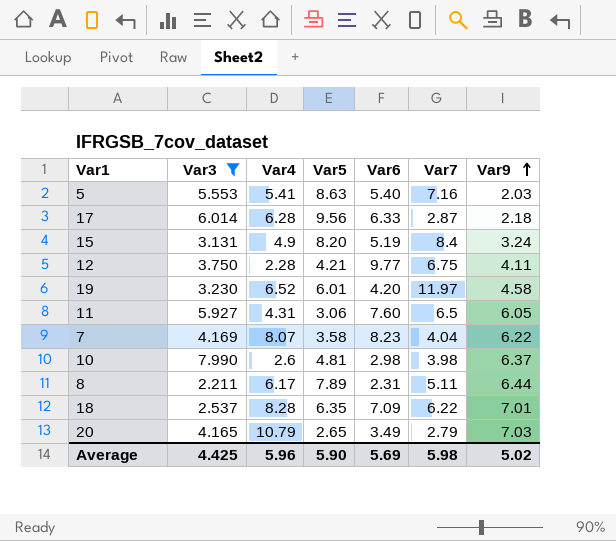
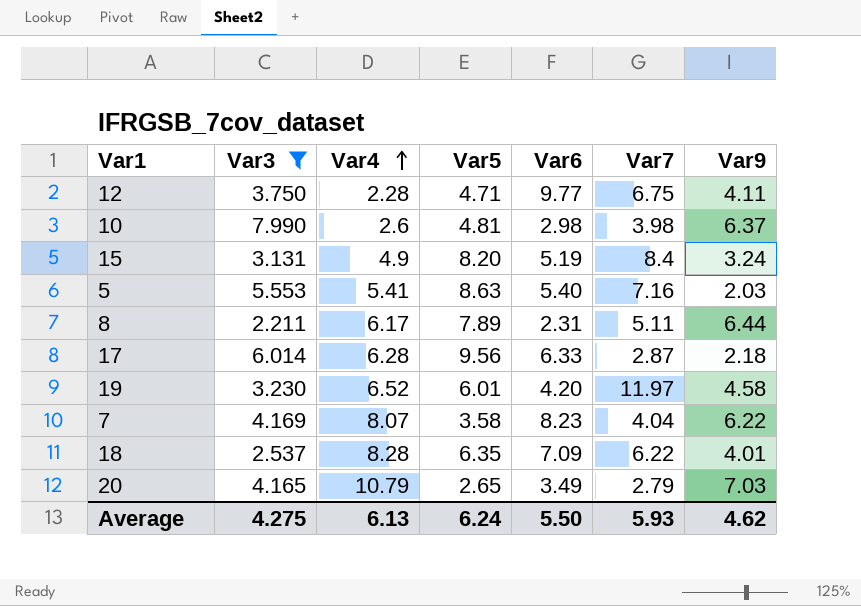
row order: Var9 ascending -> Var4 ascending
row 11: 5.927 | 4.31 | 3.06 | 7.60 | 6.5 | 6.05 -> none
12 | Var5: 4.21 -> 4.71
18 | Var9: 7.01 -> 4.01
Average | Var3: 4.425 -> 4.275
Average | Var4: 5.96 -> 6.13
Average | Var5: 5.90 -> 6.24
Average | Var6: 5.69 -> 5.50
Average | Var7: 5.98 -> 5.93
Average | Var9: 5.02 -> 4.62

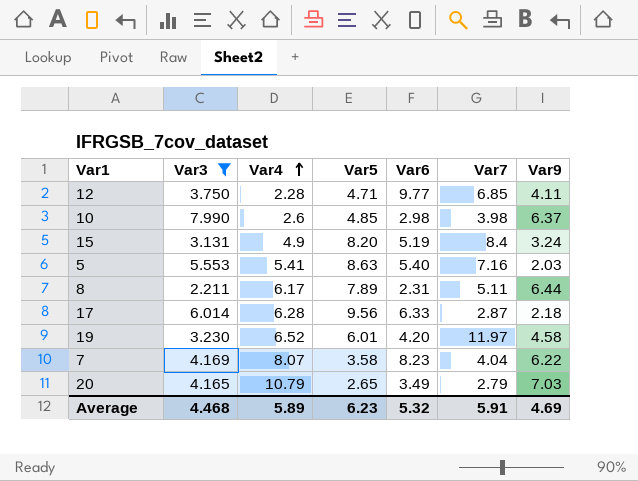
row 18: 2.537 | 8.28 | 6.35 | 7.09 | 6.22 | 4.01 -> none
12 | Var7: 6.75 -> 6.85
10 | Var5: 4.81 -> 4.85
Average | Var3: 4.275 -> 4.468
Average | Var4: 6.13 -> 5.89
Average | Var5: 6.24 -> 6.23
Average | Var6: 5.50 -> 5.32
Average | Var7: 5.93 -> 5.91
Average | Var9: 4.62 -> 4.69

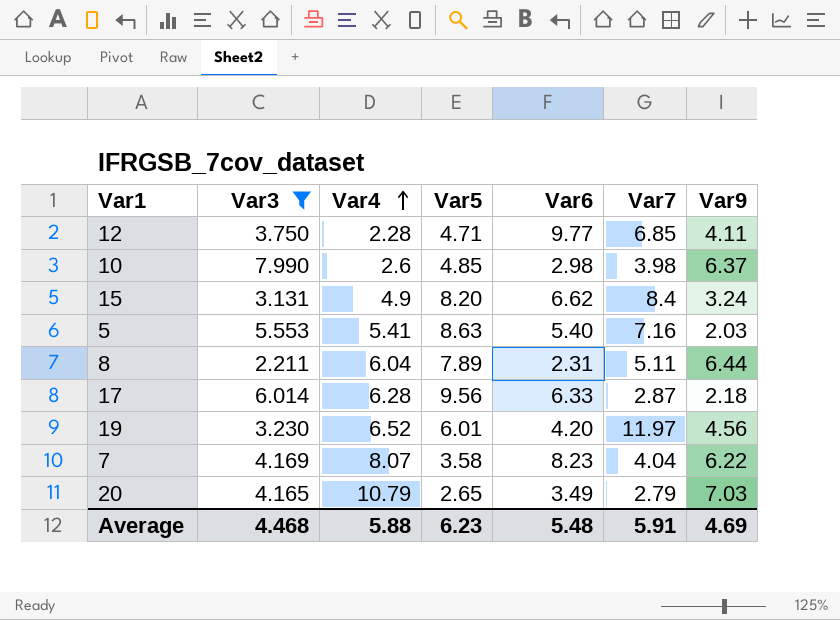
15 | Var6: 5.19 -> 6.62
8 | Var4: 6.17 -> 6.04
19 | Var9: 4.58 -> 4.56
Average | Var4: 5.89 -> 5.88
Average | Var6: 5.32 -> 5.48

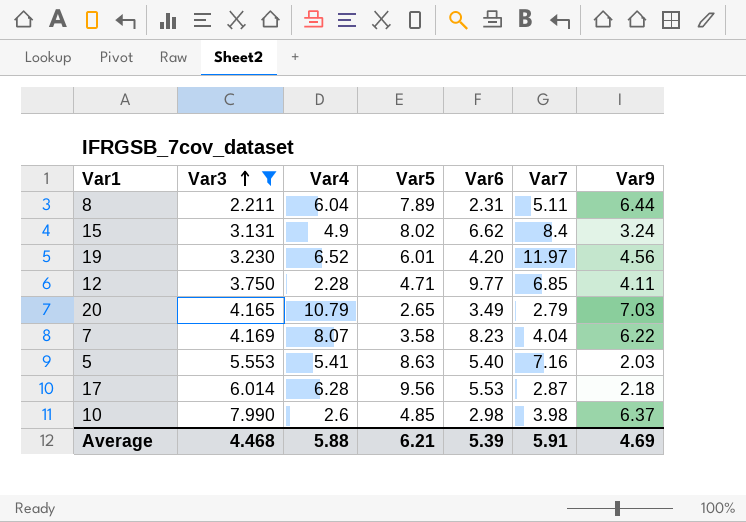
row order: Var4 ascending -> Var3 ascending
15 | Var5: 8.20 -> 8.02
17 | Var6: 6.33 -> 5.53
Average | Var5: 6.23 -> 6.21
Average | Var6: 5.48 -> 5.39

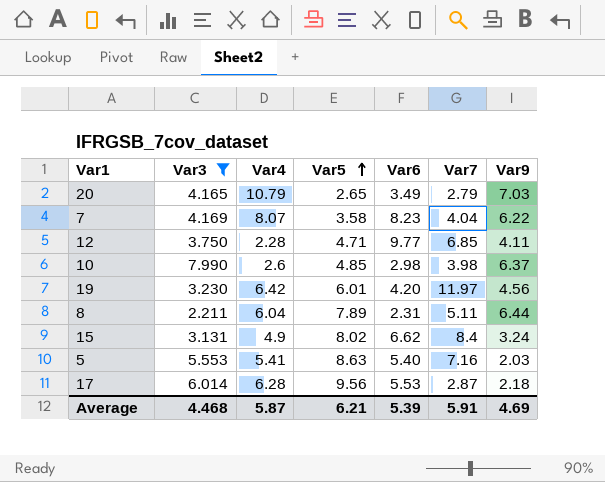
row order: Var3 ascending -> Var5 ascending
19 | Var4: 6.52 -> 6.42
Average | Var4: 5.88 -> 5.87

